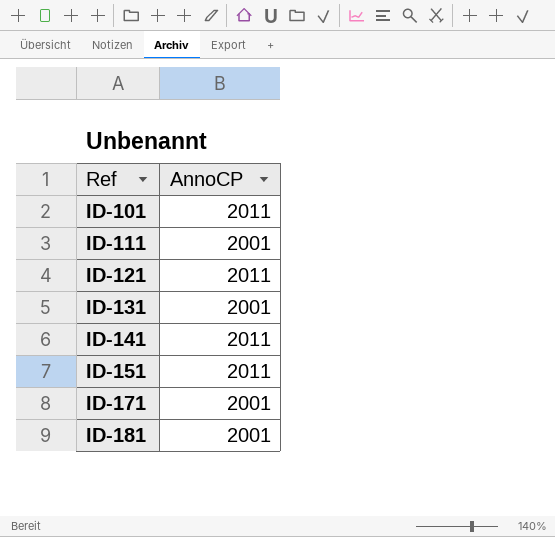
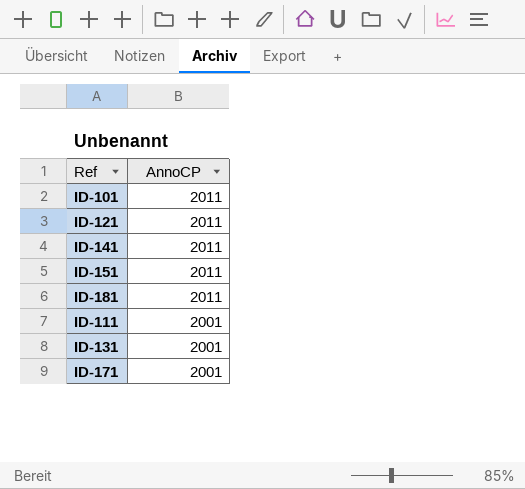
row order: Ref ascending -> AnnoCP descending
ID-181 | AnnoCP: 2001 -> 2011

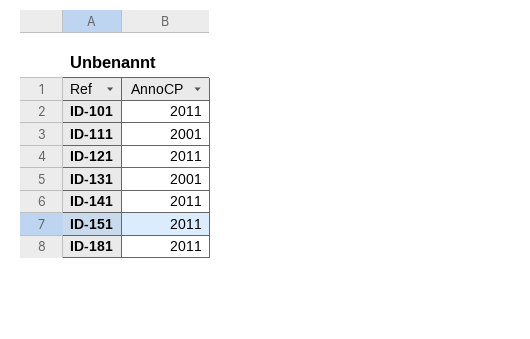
row order: AnnoCP descending -> Ref ascending
row ID-171: 2001 -> none

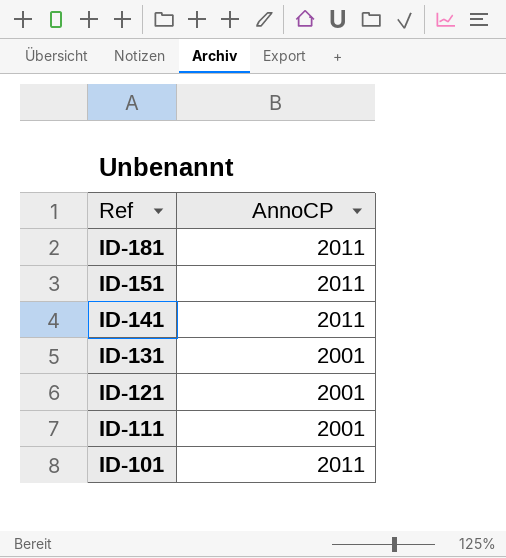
row order: Ref ascending -> Ref descending
ID-121 | AnnoCP: 2011 -> 2001

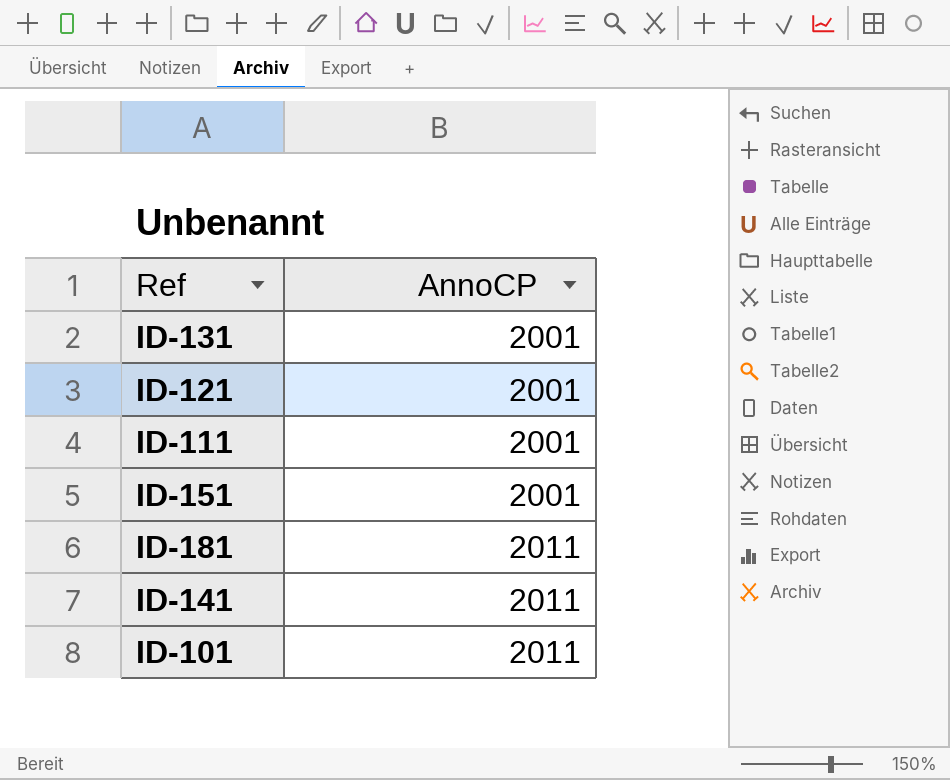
row order: Ref descending -> AnnoCP ascending
ID-151 | AnnoCP: 2011 -> 2001

